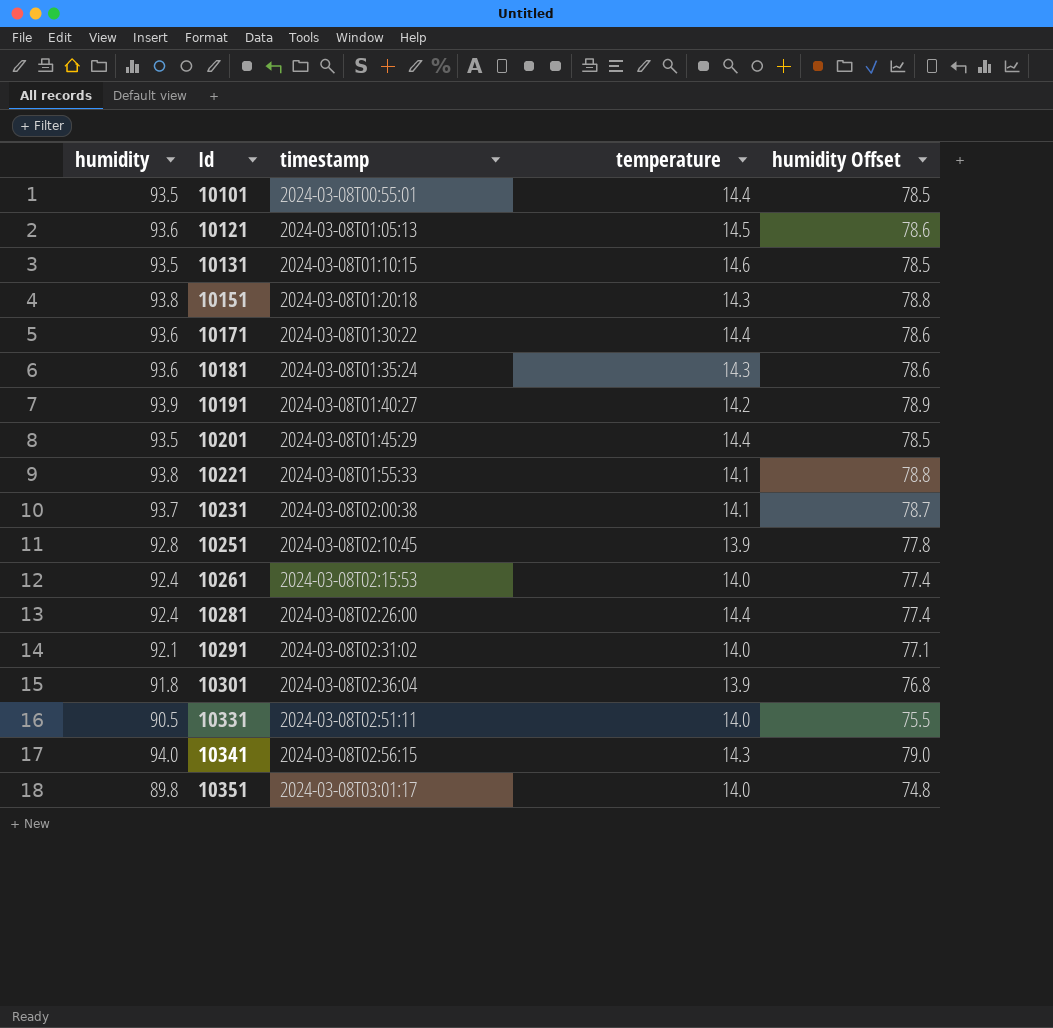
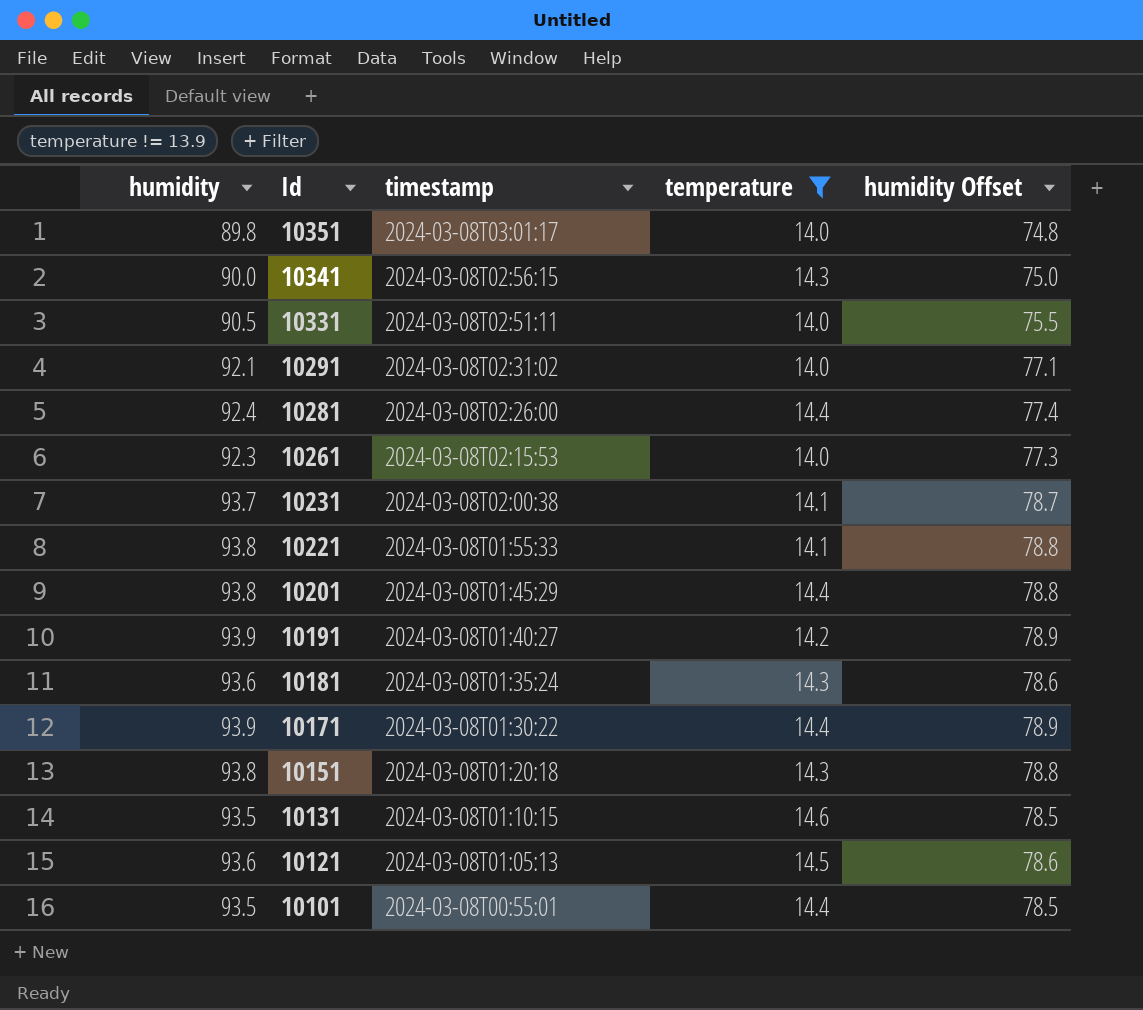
filter: none -> temperature != 13.9
row order: Id ascending -> Id descending
10341 | humidity: 94.0 -> 90.0
10341 | humidity Offset: 79.0 -> 75.0
10261 | humidity: 92.4 -> 92.3
10261 | humidity Offset: 77.4 -> 77.3
10201 | humidity: 93.5 -> 93.8
10201 | humidity Offset: 78.5 -> 78.8
10171 | humidity: 93.6 -> 93.9
10171 | humidity Offset: 78.6 -> 78.9

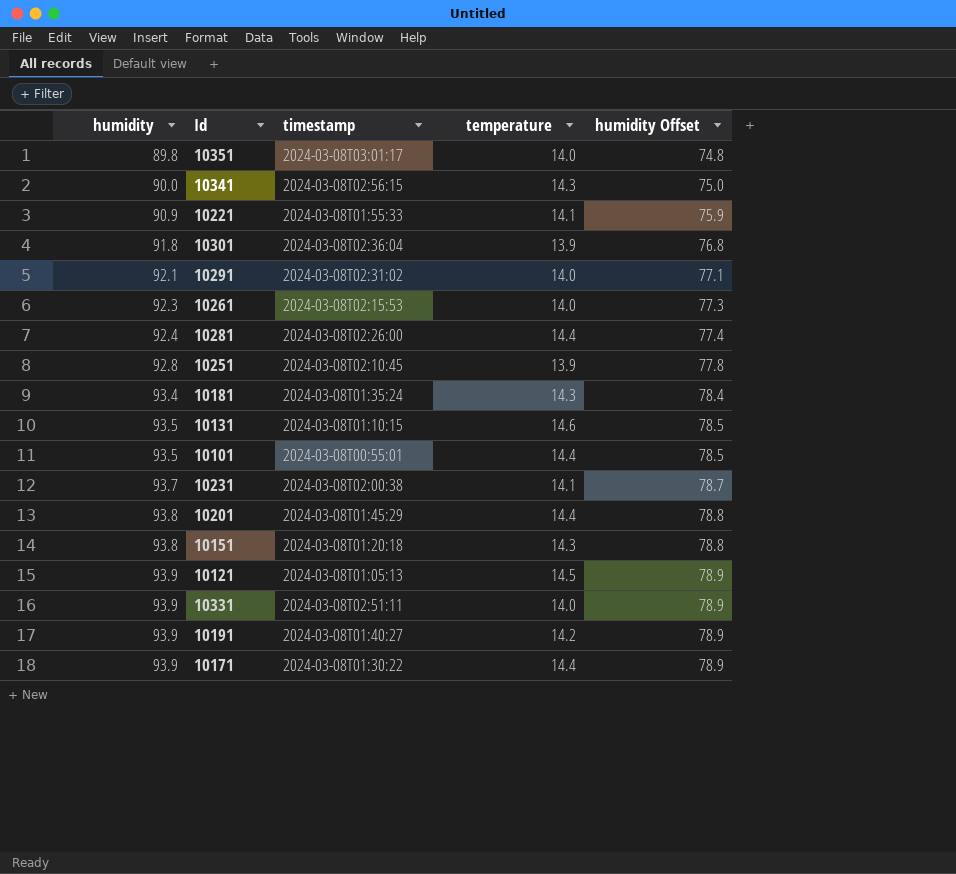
filter: temperature != 13.9 -> none
row order: Id descending -> humidity ascending
10221 | humidity: 93.8 -> 90.9
10221 | humidity Offset: 78.8 -> 75.9
10181 | humidity: 93.6 -> 93.4
10181 | humidity Offset: 78.6 -> 78.4
10121 | humidity: 93.6 -> 93.9
10121 | humidity Offset: 78.6 -> 78.9
10331 | humidity: 90.5 -> 93.9
10331 | humidity Offset: 75.5 -> 78.9

